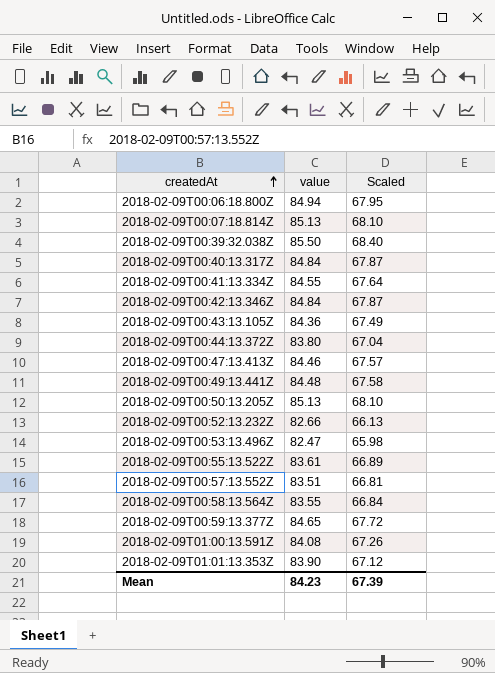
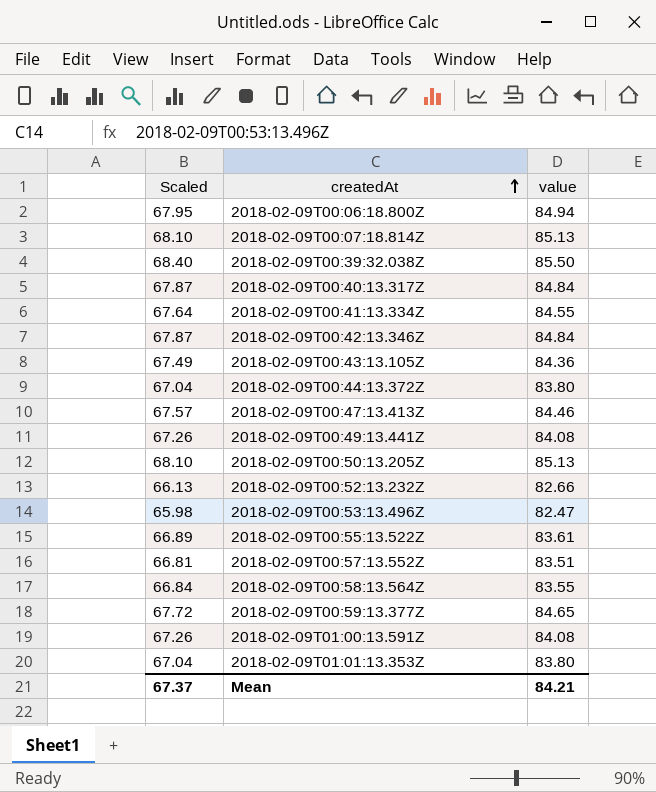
column Scaled | position: 3 -> 1
2018-02-09T00:49:13.441Z | Scaled: 67.58 -> 67.26
2018-02-09T00:49:13.441Z | value: 84.48 -> 84.08
2018-02-09T01:01:13.353Z | Scaled: 67.12 -> 67.04
2018-02-09T01:01:13.353Z | value: 83.90 -> 83.80
Mean | Scaled: 67.39 -> 67.37
Mean | value: 84.23 -> 84.21

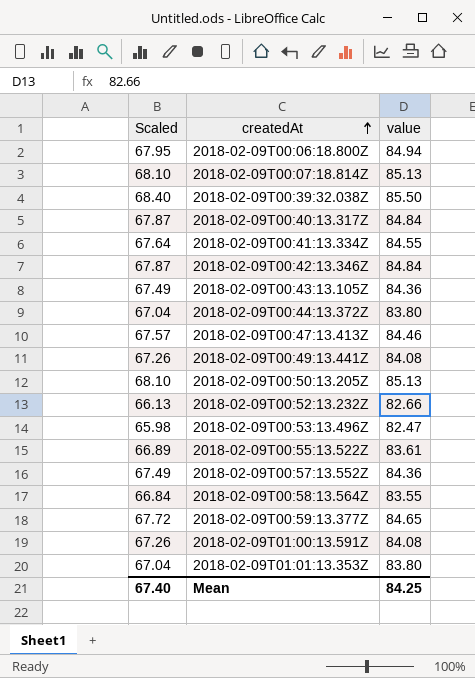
2018-02-09T00:57:13.552Z | Scaled: 66.81 -> 67.49
2018-02-09T00:57:13.552Z | value: 83.51 -> 84.36
Mean | Scaled: 67.37 -> 67.40
Mean | value: 84.21 -> 84.25

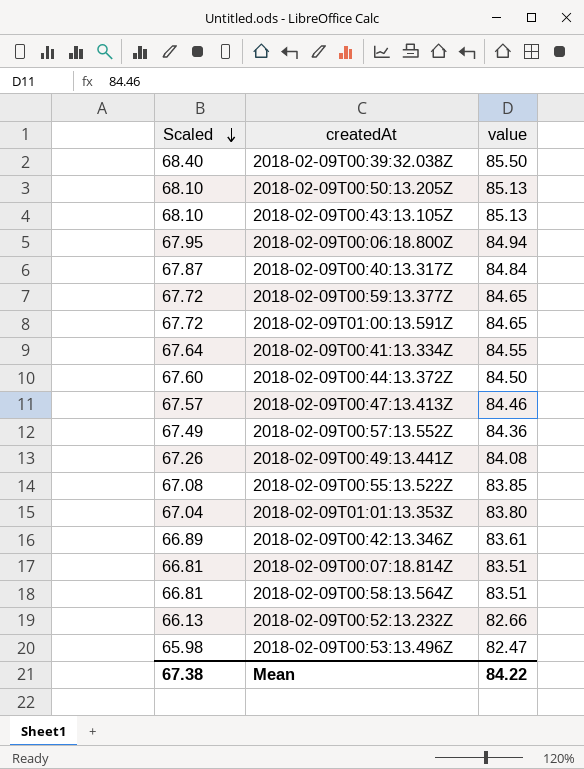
row order: createdAt ascending -> Scaled descending
2018-02-09T00:43:13.105Z | Scaled: 67.49 -> 68.10
2018-02-09T00:43:13.105Z | value: 84.36 -> 85.13
2018-02-09T01:00:13.591Z | Scaled: 67.26 -> 67.72
2018-02-09T01:00:13.591Z | value: 84.08 -> 84.65
2018-02-09T00:44:13.372Z | Scaled: 67.04 -> 67.60
2018-02-09T00:44:13.372Z | value: 83.80 -> 84.50
2018-02-09T00:55:13.522Z | Scaled: 66.89 -> 67.08
2018-02-09T00:55:13.522Z | value: 83.61 -> 83.85
2018-02-09T00:42:13.346Z | Scaled: 67.87 -> 66.89
2018-02-09T00:42:13.346Z | value: 84.84 -> 83.61
2018-02-09T00:07:18.814Z | Scaled: 68.10 -> 66.81
2018-02-09T00:07:18.814Z | value: 85.13 -> 83.51
2018-02-09T00:58:13.564Z | Scaled: 66.84 -> 66.81
2018-02-09T00:58:13.564Z | value: 83.55 -> 83.51
Mean | Scaled: 67.40 -> 67.38
Mean | value: 84.25 -> 84.22

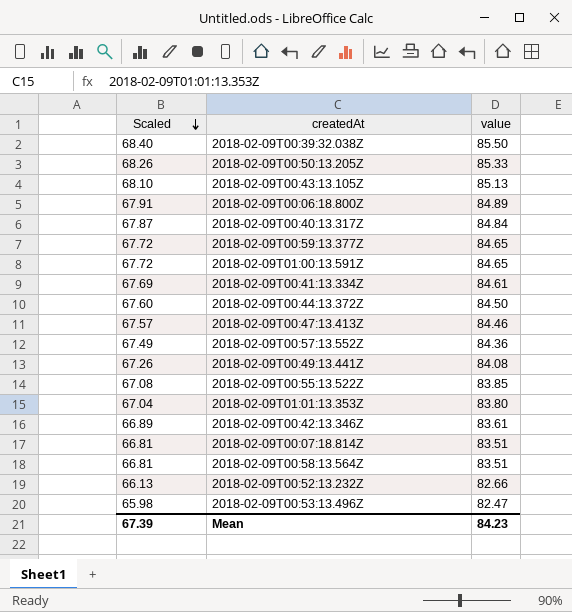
2018-02-09T00:50:13.205Z | Scaled: 68.10 -> 68.26
2018-02-09T00:50:13.205Z | value: 85.13 -> 85.33
2018-02-09T00:06:18.800Z | Scaled: 67.95 -> 67.91
2018-02-09T00:06:18.800Z | value: 84.94 -> 84.89
2018-02-09T00:41:13.334Z | Scaled: 67.64 -> 67.69
2018-02-09T00:41:13.334Z | value: 84.55 -> 84.61
Mean | Scaled: 67.38 -> 67.39
Mean | value: 84.22 -> 84.23

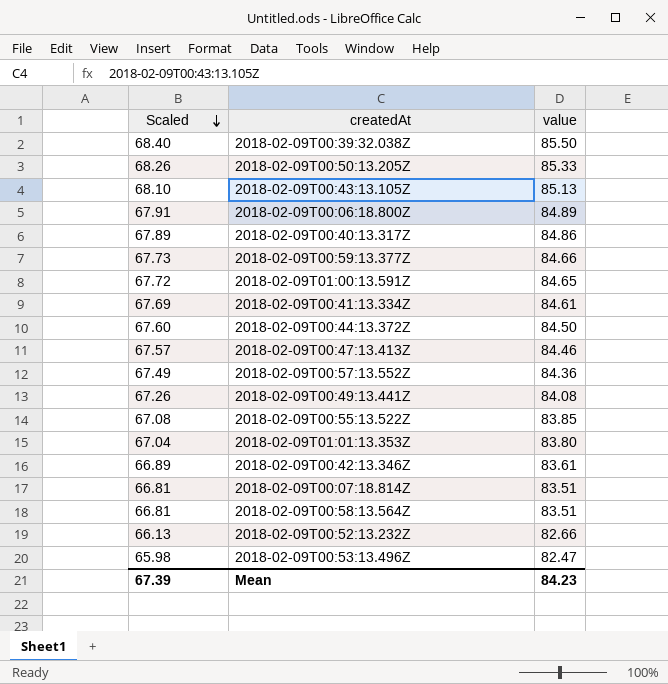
2018-02-09T00:40:13.317Z | Scaled: 67.87 -> 67.89
2018-02-09T00:40:13.317Z | value: 84.84 -> 84.86
2018-02-09T00:59:13.377Z | Scaled: 67.72 -> 67.73
2018-02-09T00:59:13.377Z | value: 84.65 -> 84.66

